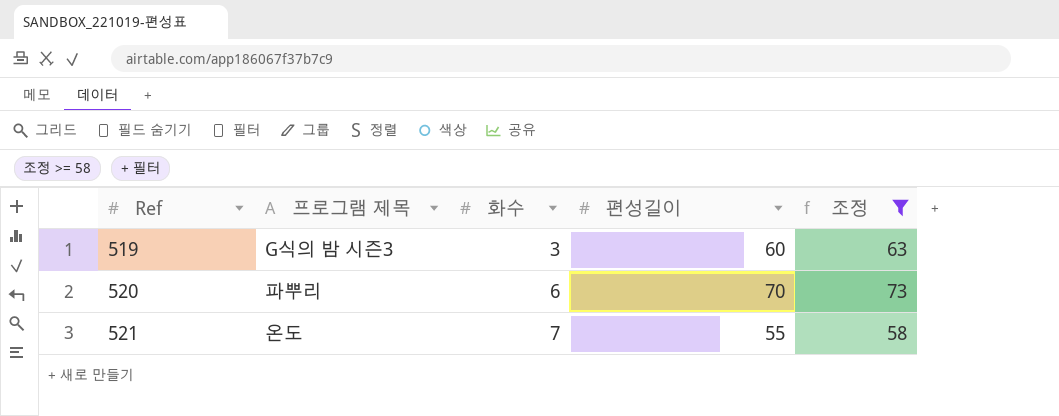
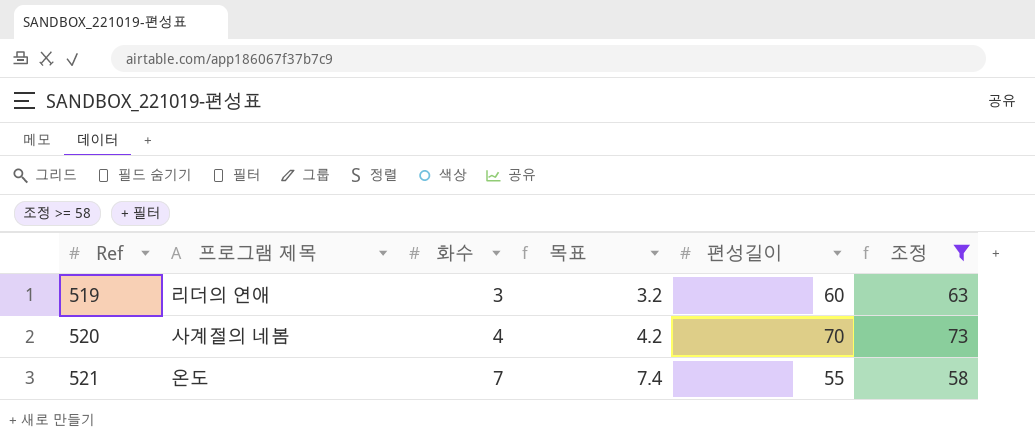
column 목표 | formula: none -> [화수] * 1.05
519 | 프로그램 제목: G식의 밤 시즌3 -> 리더의 연애
520 | 프로그램 제목: 파뿌리 -> 사계절의 네봄
520 | 화수: 6 -> 4

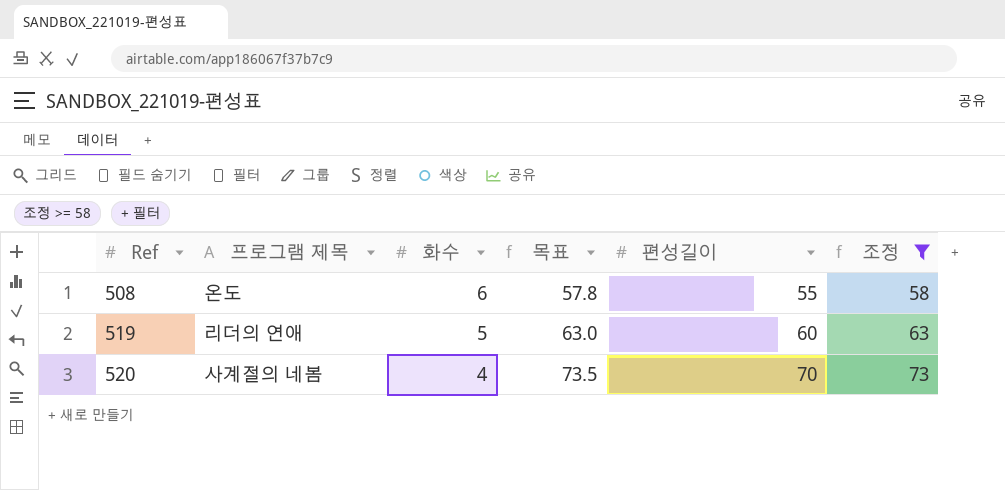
column 목표 | formula: [화수] * 1.05 -> [편성길이] * 1.05
row 521: 온도 | 7 | 7.4 | 55 | 58 -> none
row 508: none -> 온도 | 6 | 57.8 | 55 | 58
519 | 화수: 3 -> 5

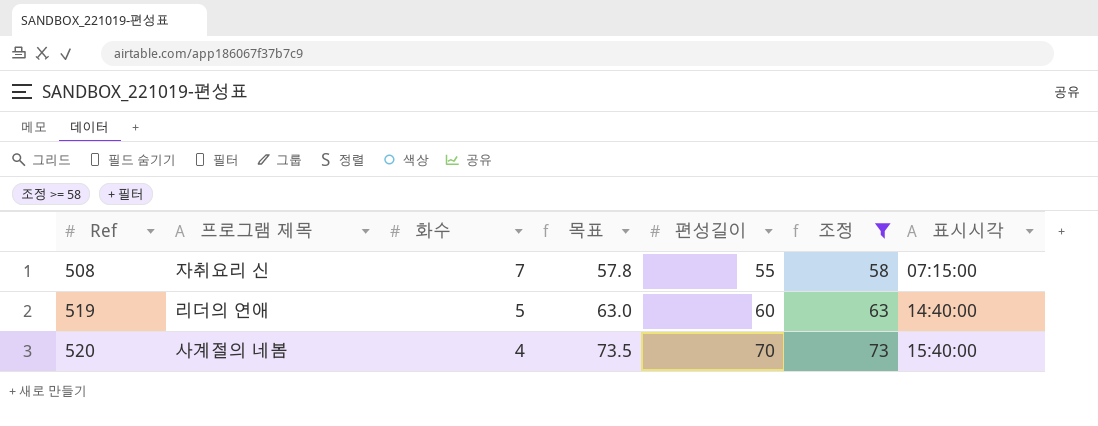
column 표시시각 | position: none -> 7
508 | 프로그램 제목: 온도 -> 자취요리 신
508 | 화수: 6 -> 7

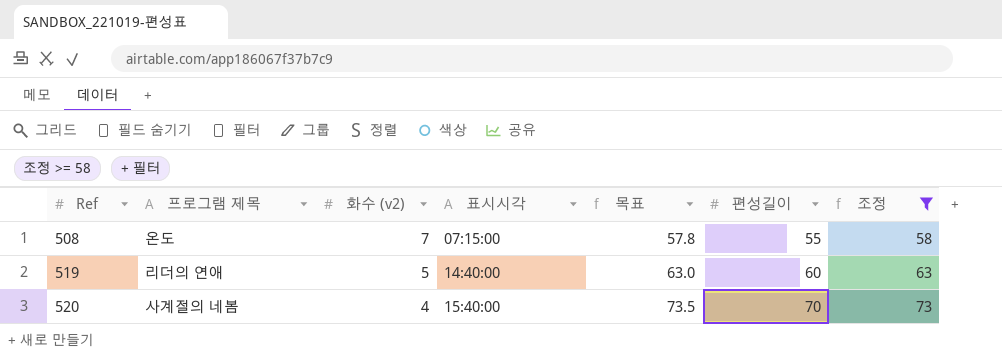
column name: 화수 -> 화수 (v2)
column 표시시각 | position: 7 -> 4
508 | 프로그램 제목: 자취요리 신 -> 온도

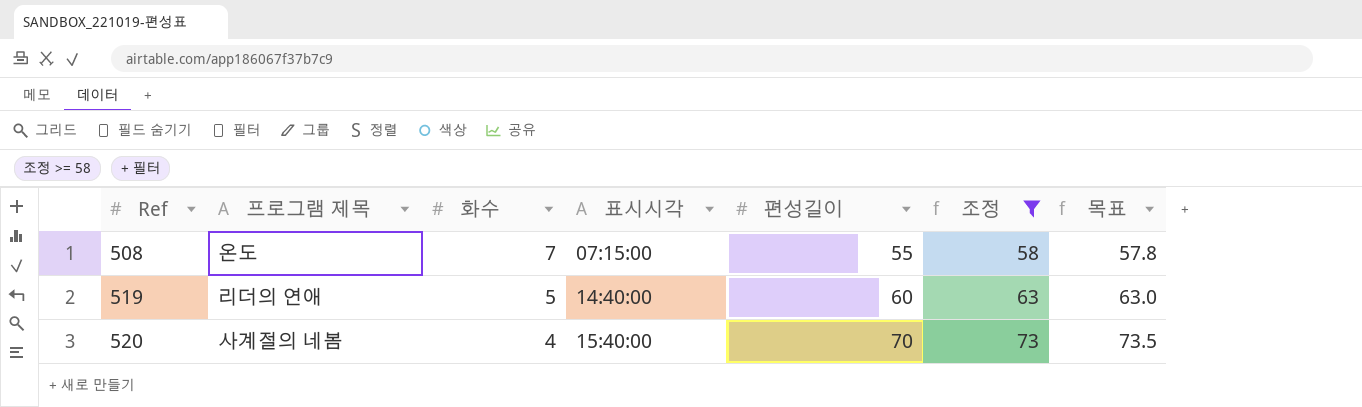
column name: 화수 (v2) -> 화수
column 목표 | position: 5 -> 7

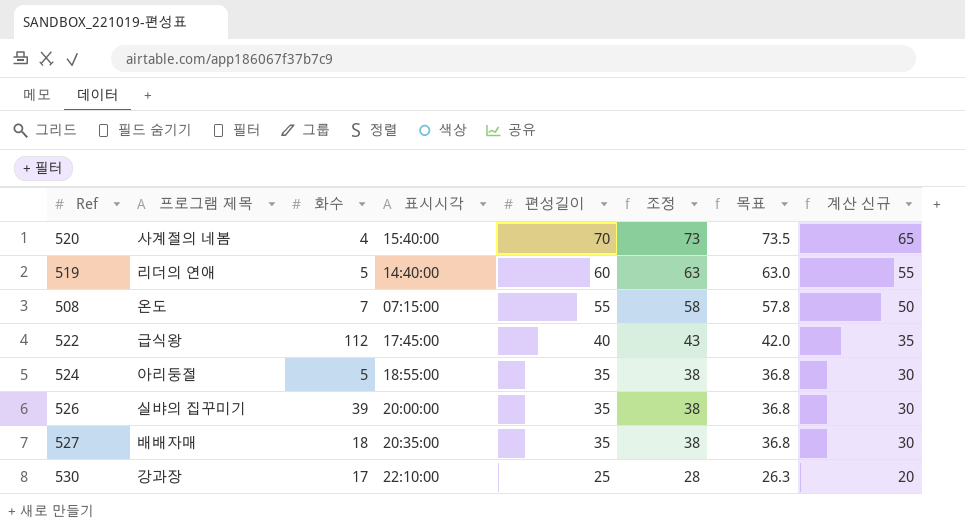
filter: 조정 >= 58 -> none
row order: Ref ascending -> 편성길이 descending
column 계산 신규 | formula: none -> [편성길이] - 5

